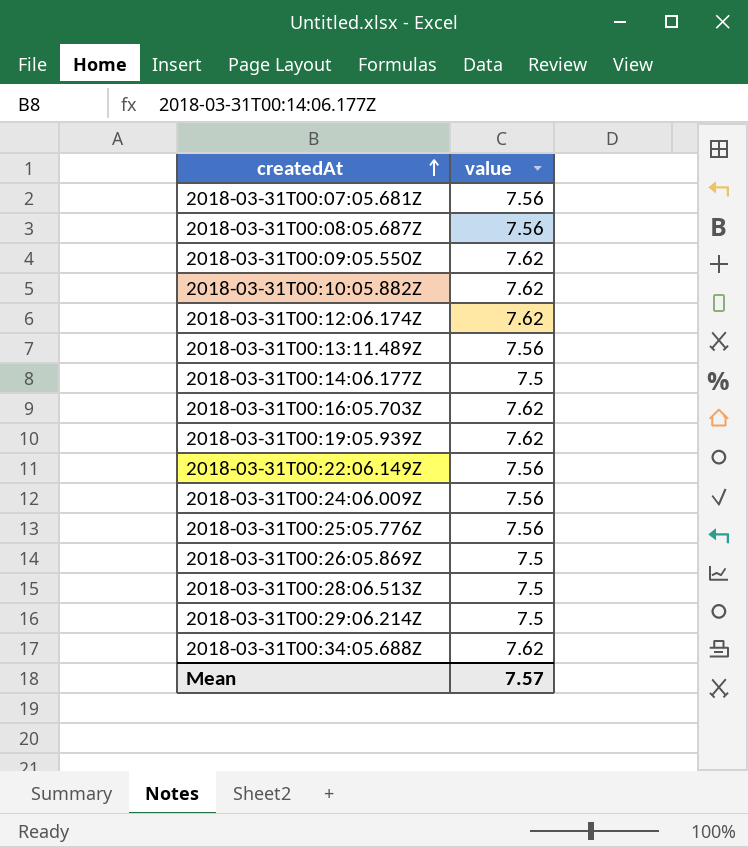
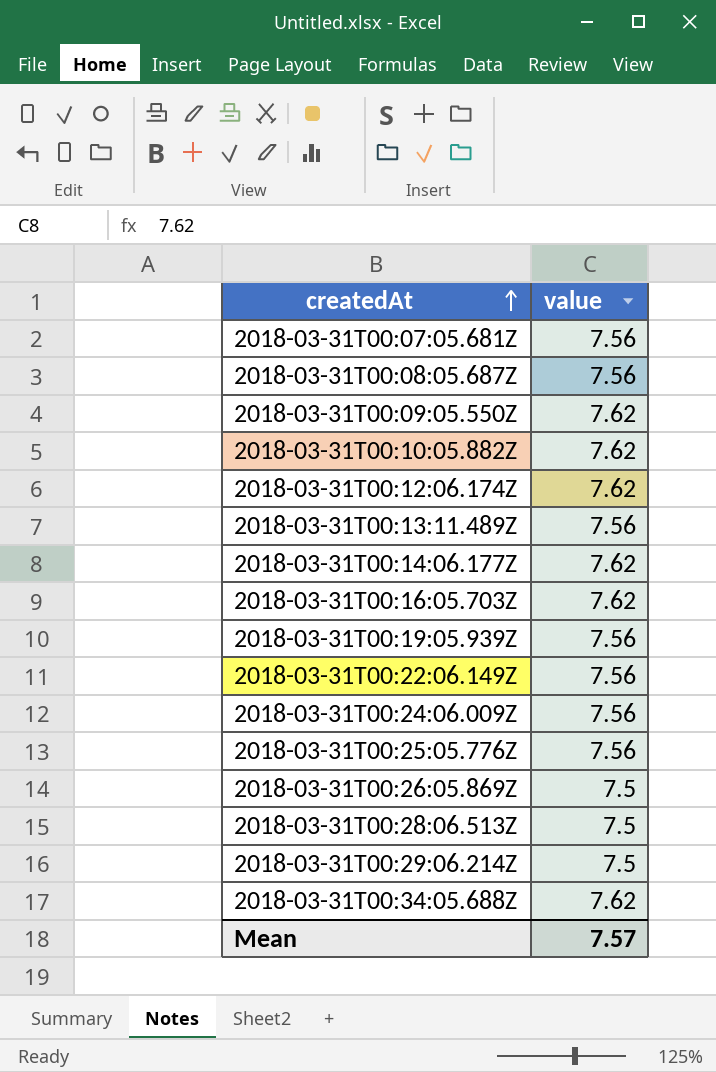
2018-03-31T00:14:06.177Z | value: 7.5 -> 7.62
2018-03-31T00:19:05.939Z | value: 7.62 -> 7.56

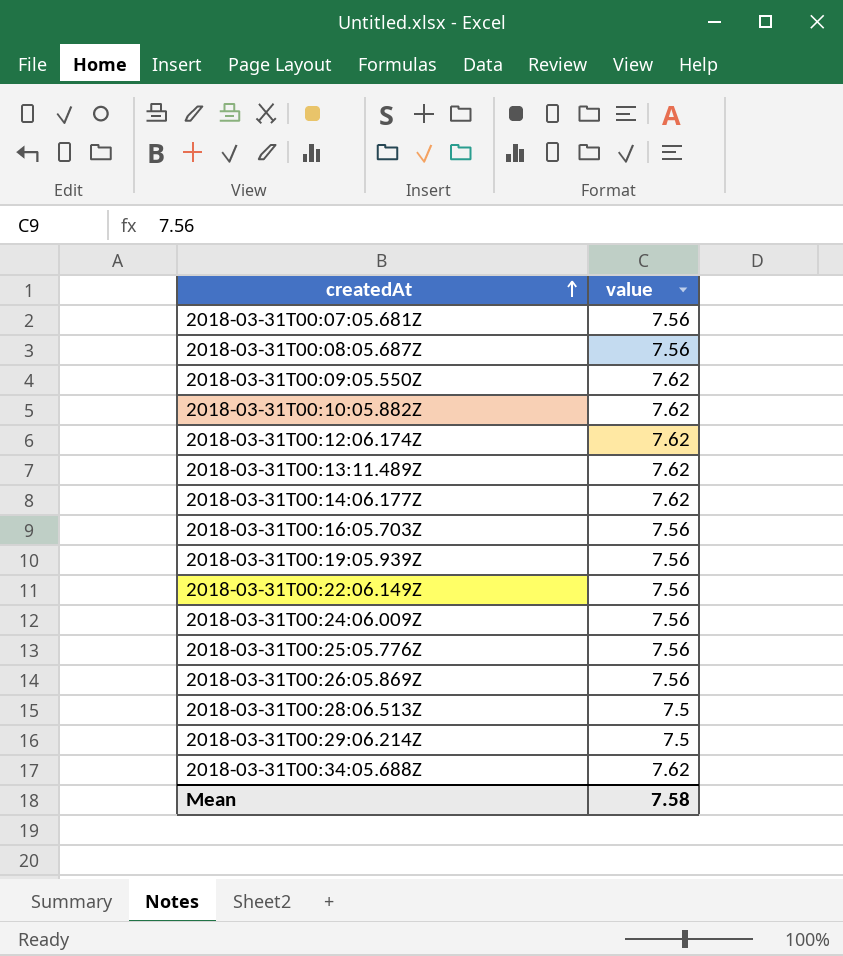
2018-03-31T00:13:11.489Z | value: 7.56 -> 7.62
2018-03-31T00:16:05.703Z | value: 7.62 -> 7.56
2018-03-31T00:26:05.869Z | value: 7.5 -> 7.56
Mean | value: 7.57 -> 7.58

